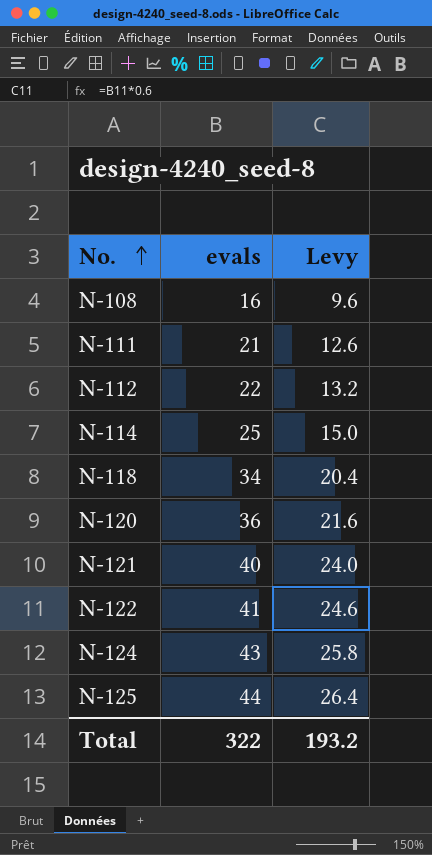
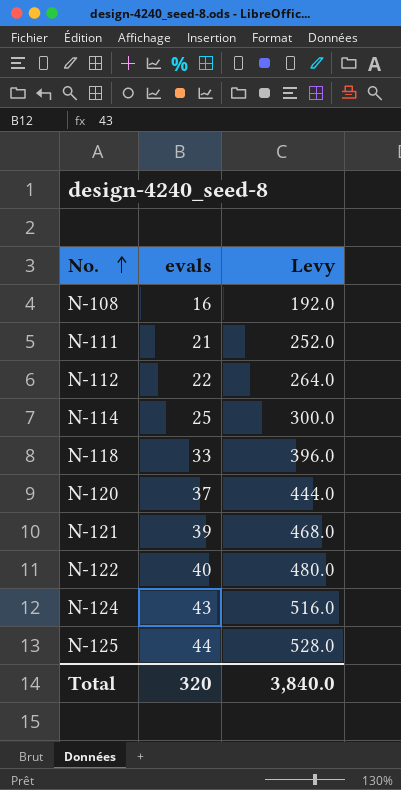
column Levy | formula: [evals] * 0.6 -> [evals] * 12
N-118 | evals: 34 -> 33
N-120 | evals: 36 -> 37
N-121 | evals: 40 -> 39
N-122 | evals: 41 -> 40
Total | evals: 322 -> 320
Total | Levy: 193.2 -> 3,840.0

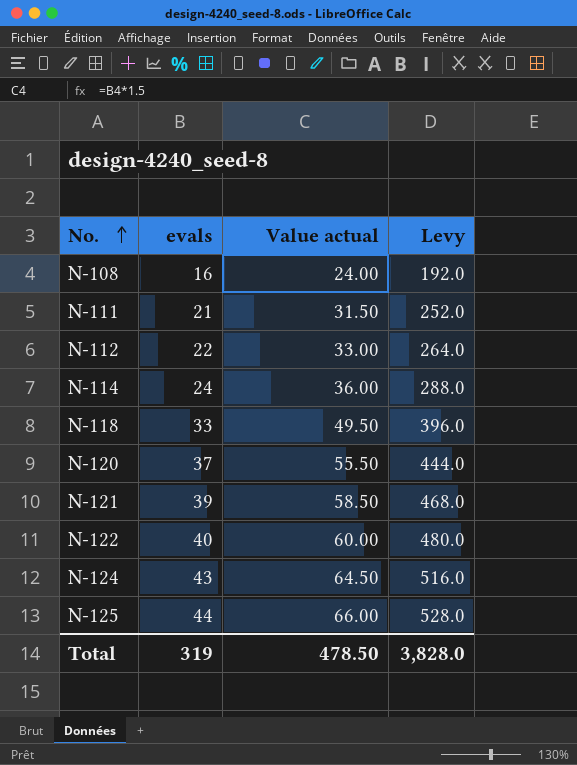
column Value actual | formula: none -> [evals] * 1.5
N-114 | evals: 25 -> 24
N-114 | Levy: 300.0 -> 288.0
Total | evals: 320 -> 319
Total | Levy: 3,840.0 -> 3,828.0

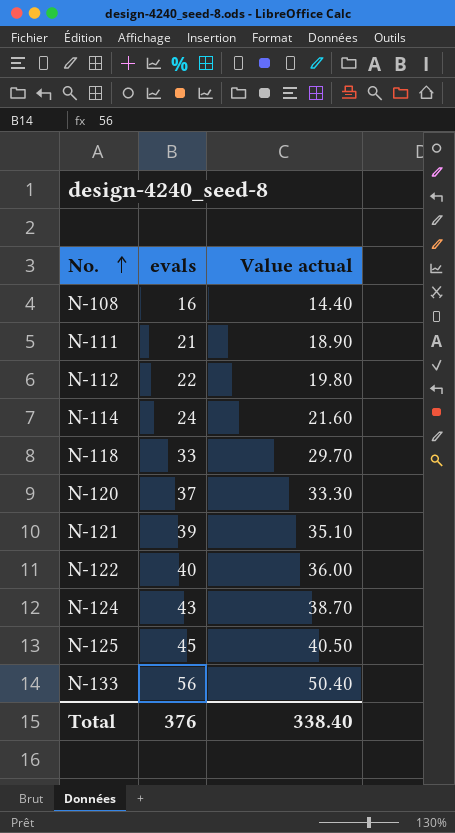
column Levy | formula: [evals] * 12 -> none
column Value actual | formula: [evals] * 1.5 -> [evals] * 0.9
N-125 | evals: 44 -> 45
row N-133: none -> 56 | 50.40
Total | evals: 319 -> 376
Total | Value actual: 478.50 -> 338.40

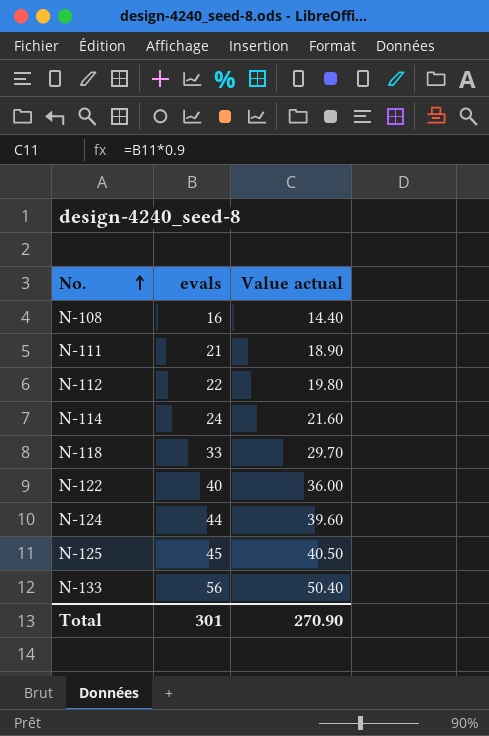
row N-120: 37 | 33.30 -> none
row N-121: 39 | 35.10 -> none
N-124 | evals: 43 -> 44
N-124 | Value actual: 38.70 -> 39.60
Total | evals: 376 -> 301
Total | Value actual: 338.40 -> 270.90

